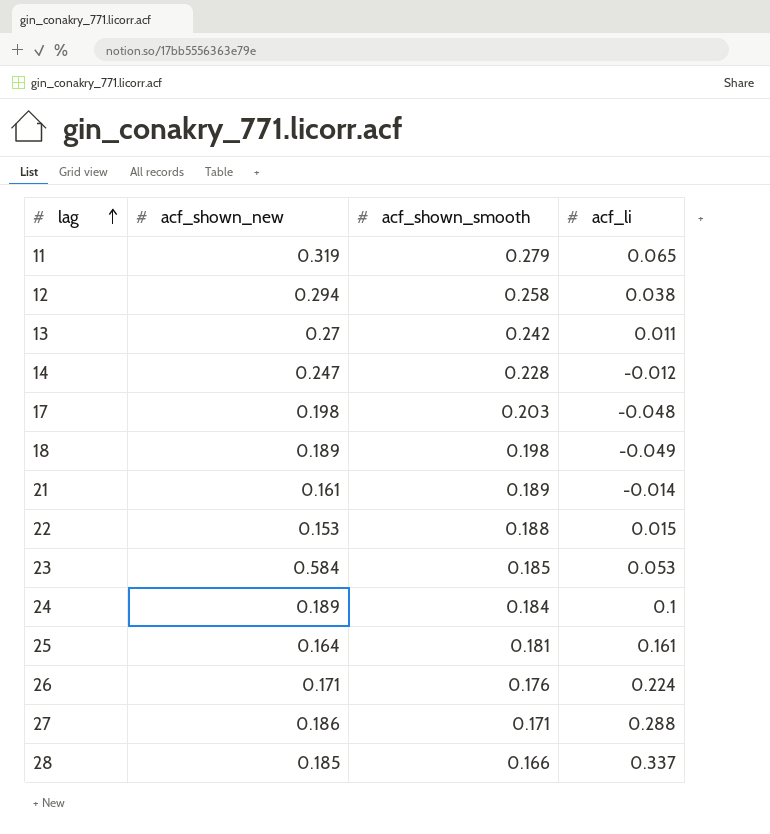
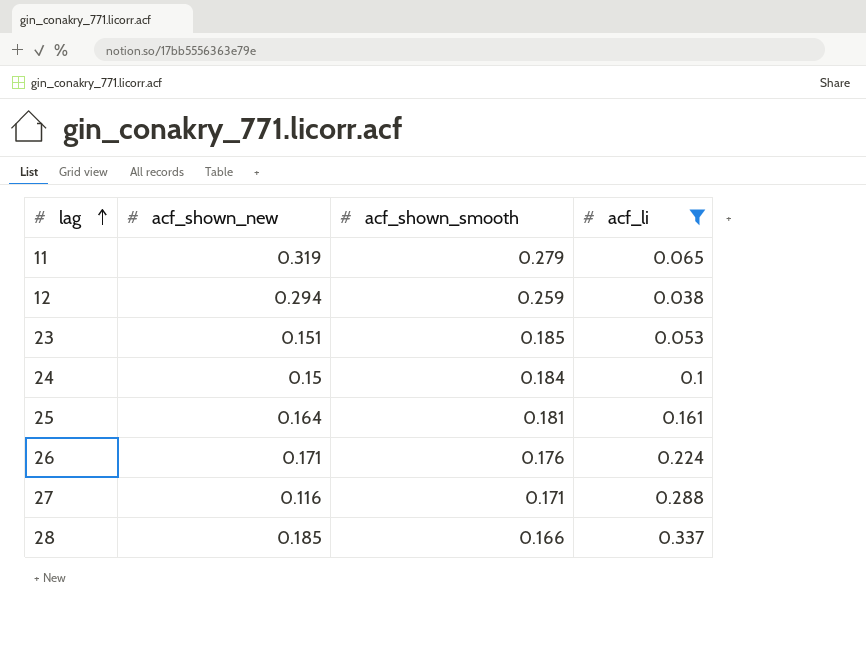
filter: none -> acf_li >= 0.038
12 | acf_shown_smooth: 0.258 -> 0.259
23 | acf_shown_new: 0.584 -> 0.151
24 | acf_shown_new: 0.189 -> 0.15
27 | acf_shown_new: 0.186 -> 0.116

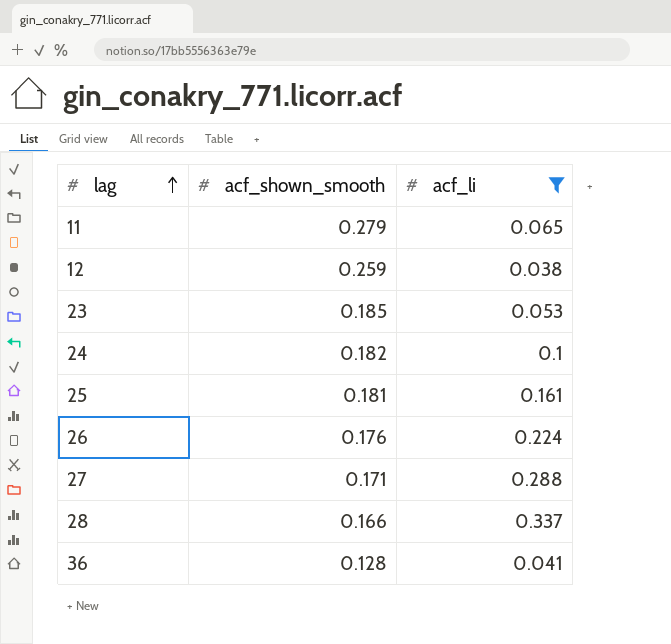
column acf_shown_new | position: 2 -> none
24 | acf_shown_smooth: 0.184 -> 0.182
row 36: none -> 0.128 | 0.041

